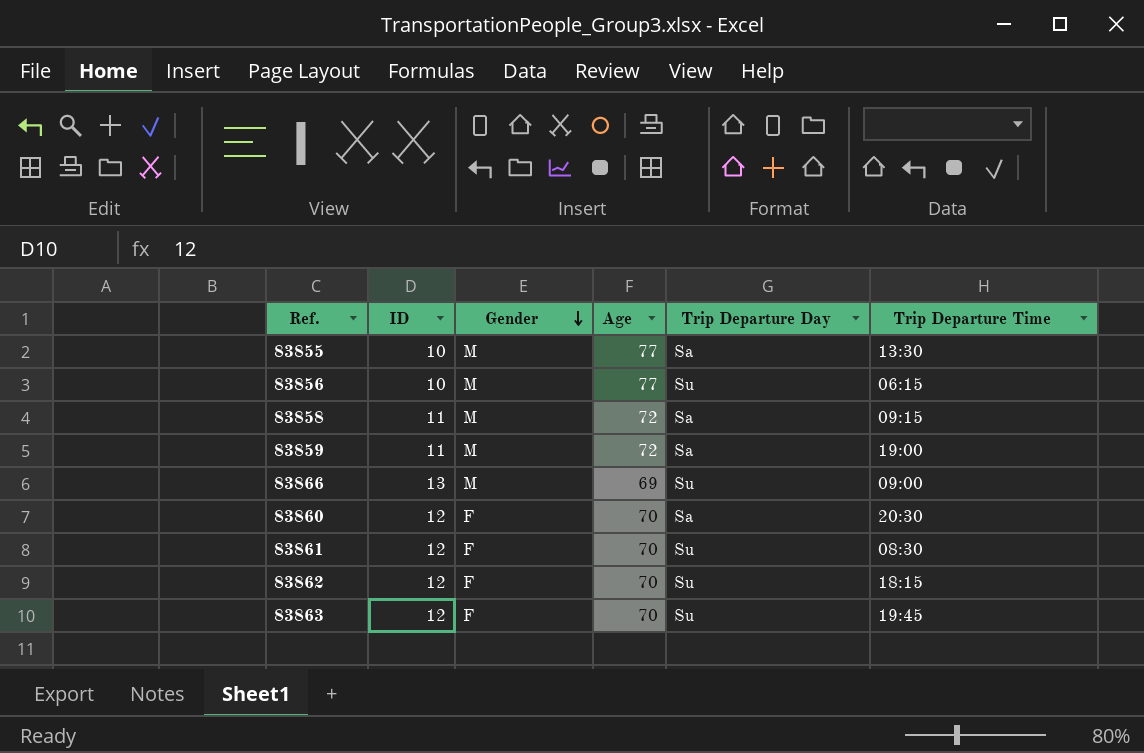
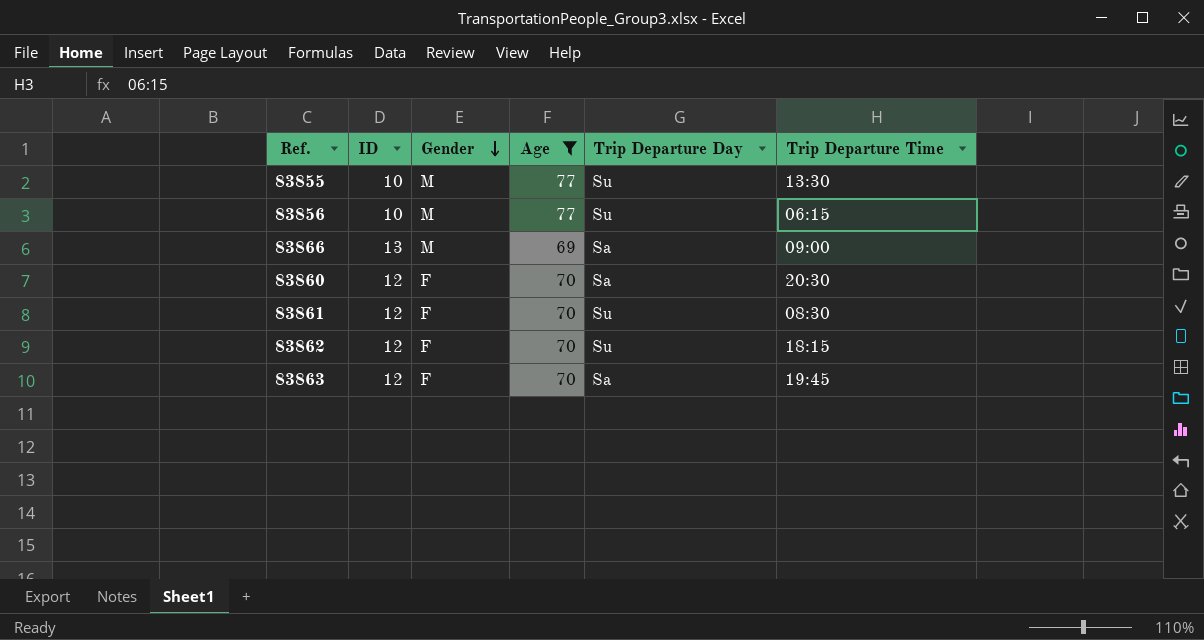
filter: none -> Age != 72
83855 | Trip Departure Day: Sa -> Su
83866 | Trip Departure Day: Su -> Sa
83863 | Trip Departure Day: Su -> Sa

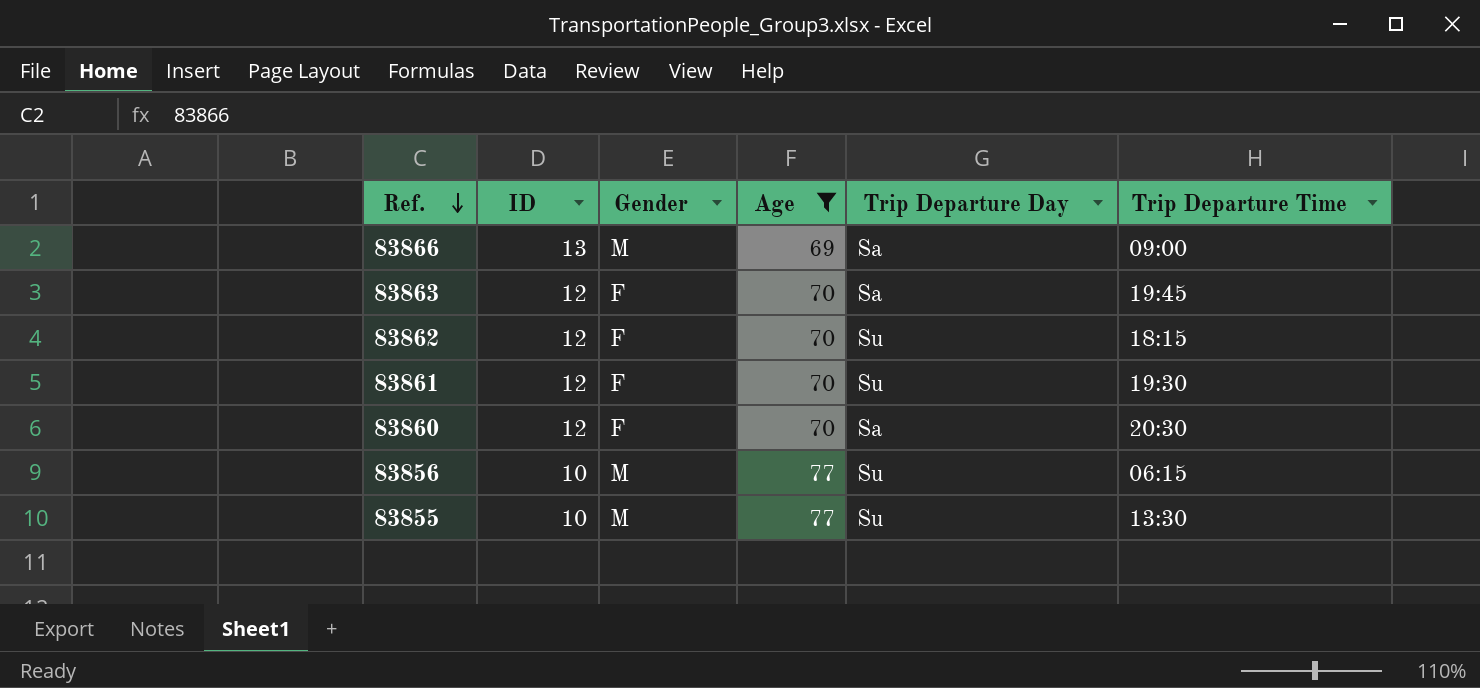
row order: Gender descending -> Ref. descending
83861 | Trip Departure Time: 08:30 -> 19:30

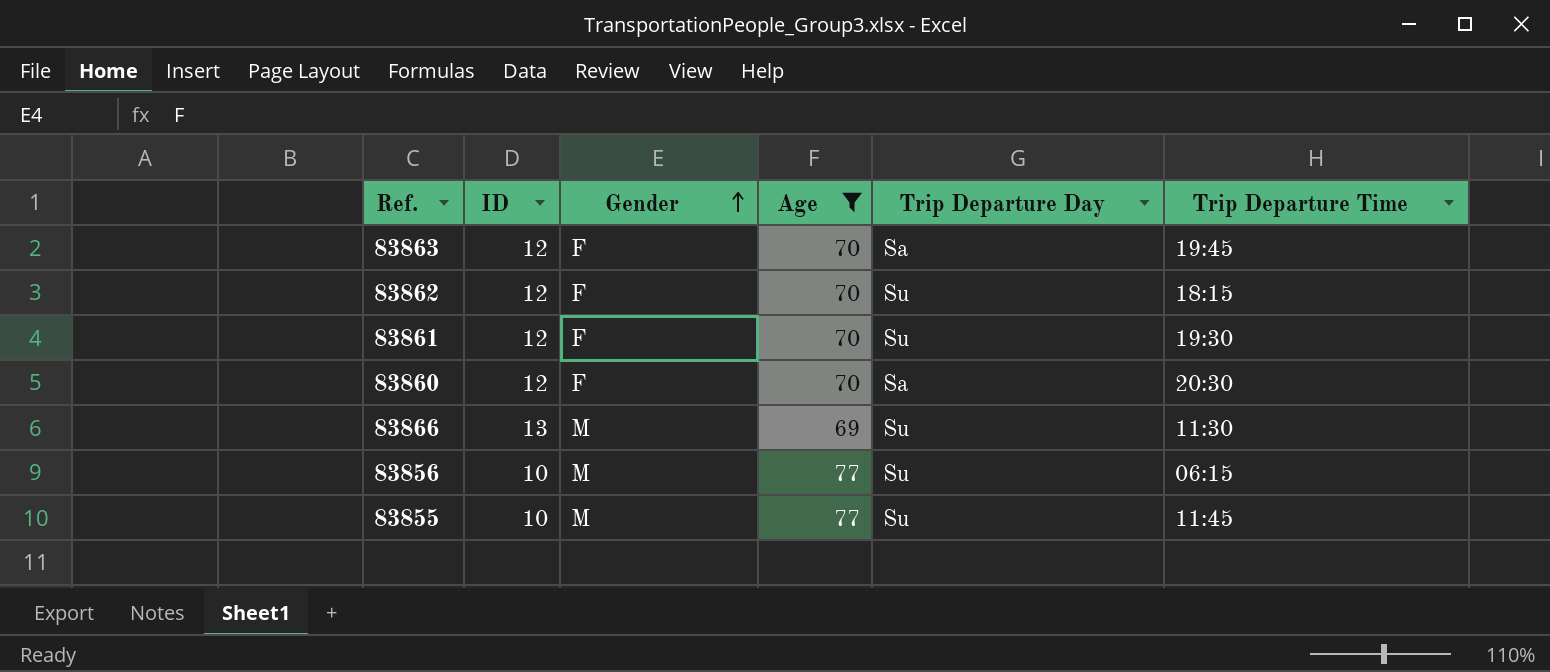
row order: Ref. descending -> Gender ascending
83866 | Trip Departure Day: Sa -> Su
83866 | Trip Departure Time: 09:00 -> 11:30
83855 | Trip Departure Time: 13:30 -> 11:45

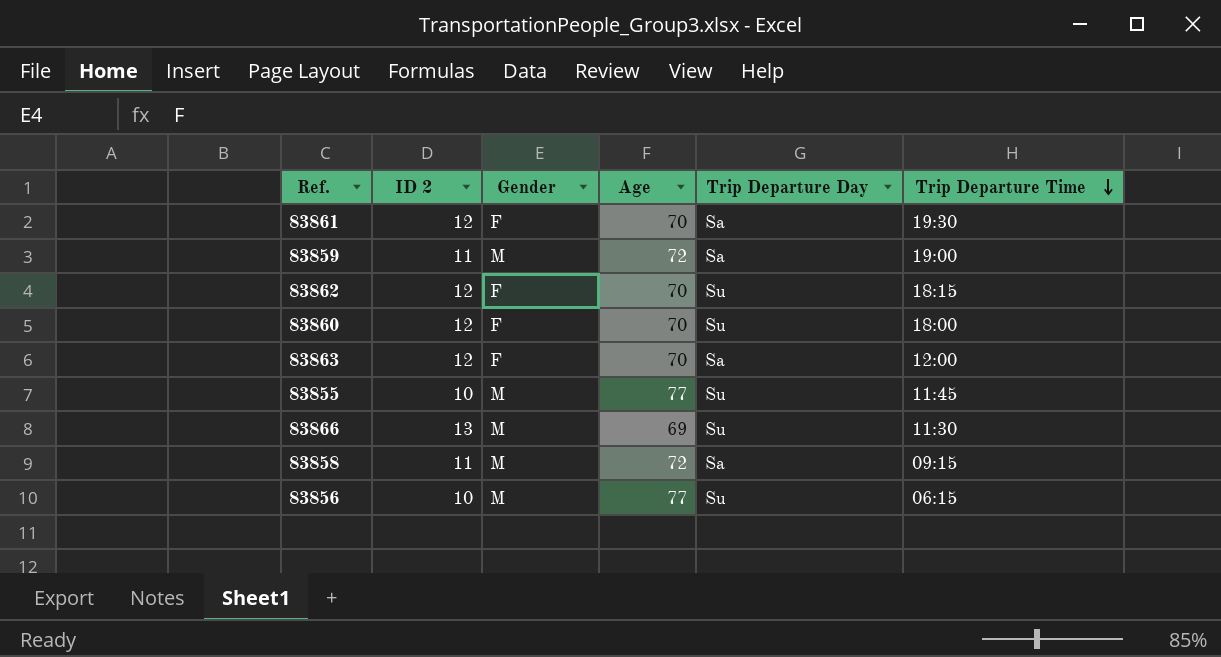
filter: Age != 72 -> none
row order: Gender ascending -> Trip Departure Time descending
column name: ID -> ID 2
83861 | Trip Departure Day: Su -> Sa
83860 | Trip Departure Day: Sa -> Su
83860 | Trip Departure Time: 20:30 -> 18:00
83863 | Trip Departure Time: 19:45 -> 12:00

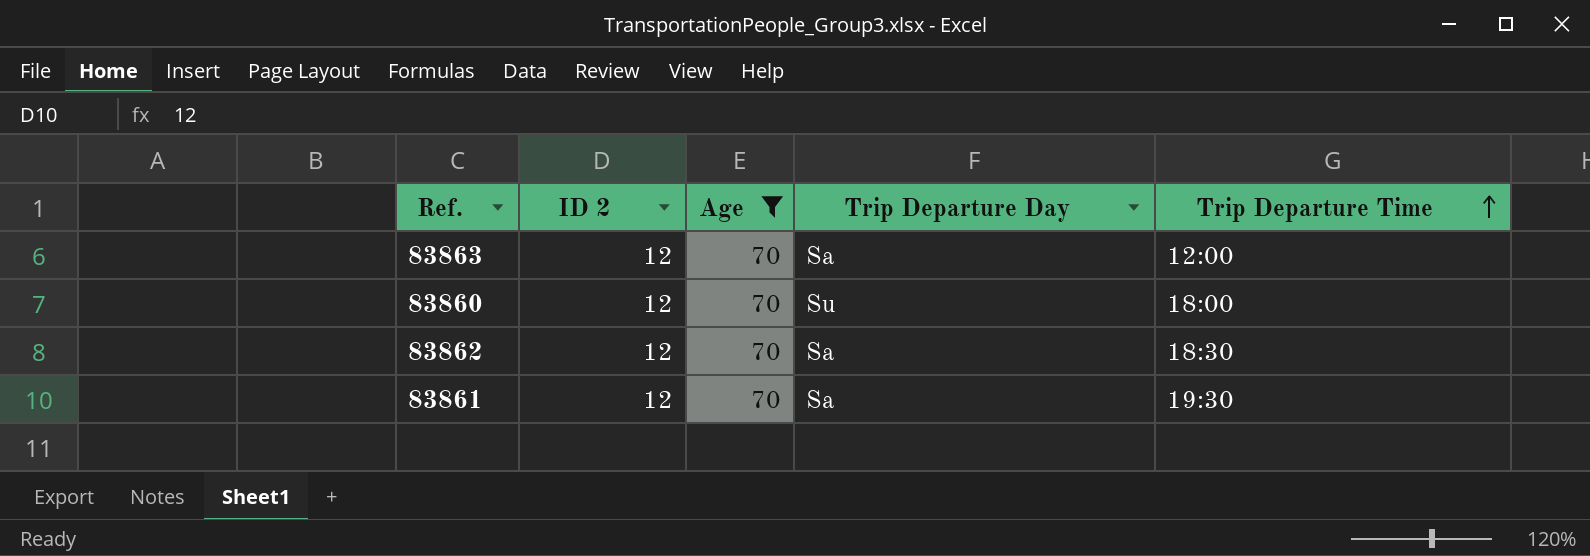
filter: none -> Age = 70
row order: Trip Departure Time descending -> Trip Departure Time ascending
column Gender | position: 3 -> none
83862 | Trip Departure Day: Su -> Sa
83862 | Trip Departure Time: 18:15 -> 18:30

